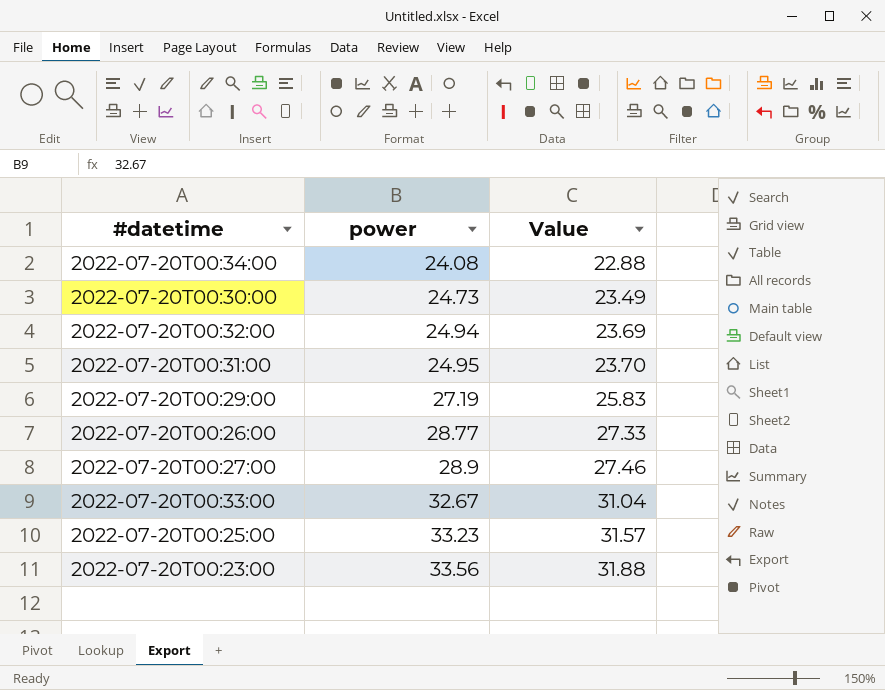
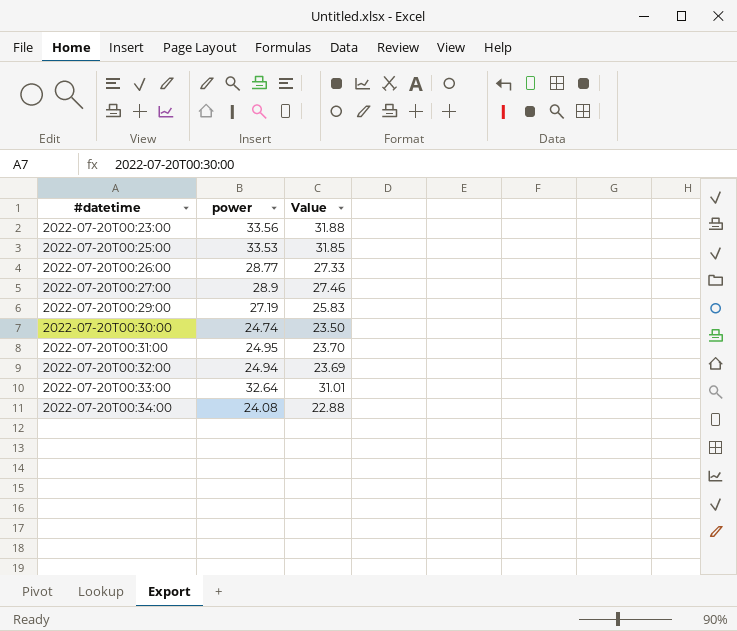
row order: power ascending -> #datetime ascending
2022-07-20T00:25:00 | power: 33.23 -> 33.53
2022-07-20T00:25:00 | Value: 31.57 -> 31.85
2022-07-20T00:30:00 | power: 24.73 -> 24.74
2022-07-20T00:30:00 | Value: 23.49 -> 23.50
2022-07-20T00:33:00 | power: 32.67 -> 32.64
2022-07-20T00:33:00 | Value: 31.04 -> 31.01

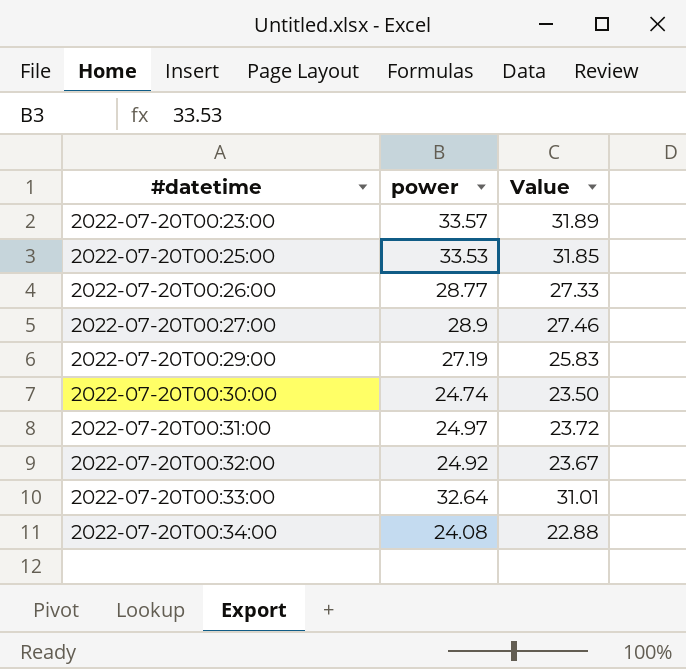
2022-07-20T00:23:00 | power: 33.56 -> 33.57
2022-07-20T00:23:00 | Value: 31.88 -> 31.89
2022-07-20T00:31:00 | power: 24.95 -> 24.97
2022-07-20T00:31:00 | Value: 23.70 -> 23.72
2022-07-20T00:32:00 | power: 24.94 -> 24.92
2022-07-20T00:32:00 | Value: 23.69 -> 23.67

